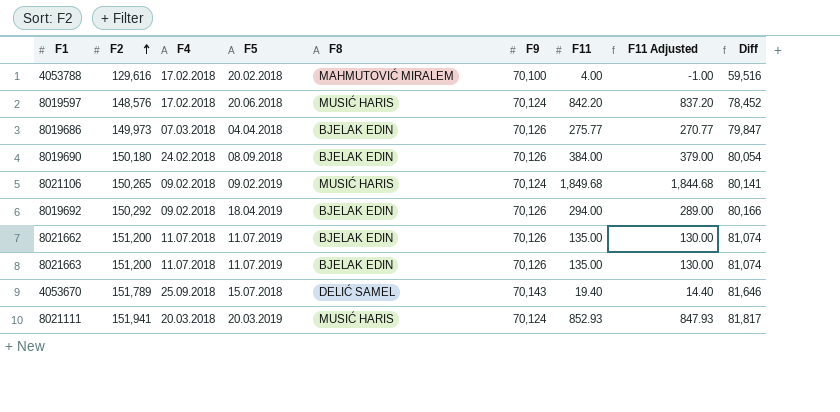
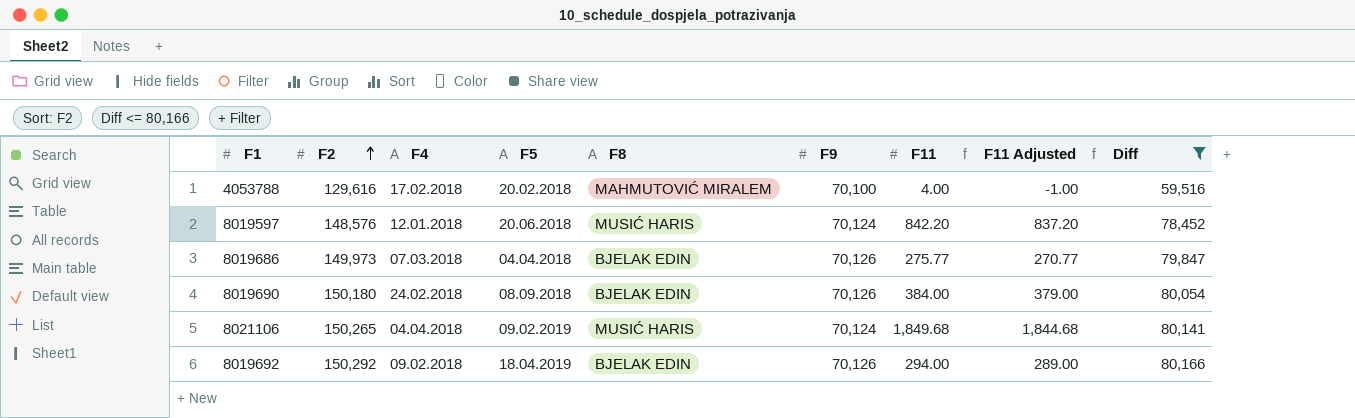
filter: none -> Diff <= 80,166
8019597 | F4: 17.02.2018 -> 12.01.2018
8021106 | F4: 09.02.2018 -> 04.04.2018

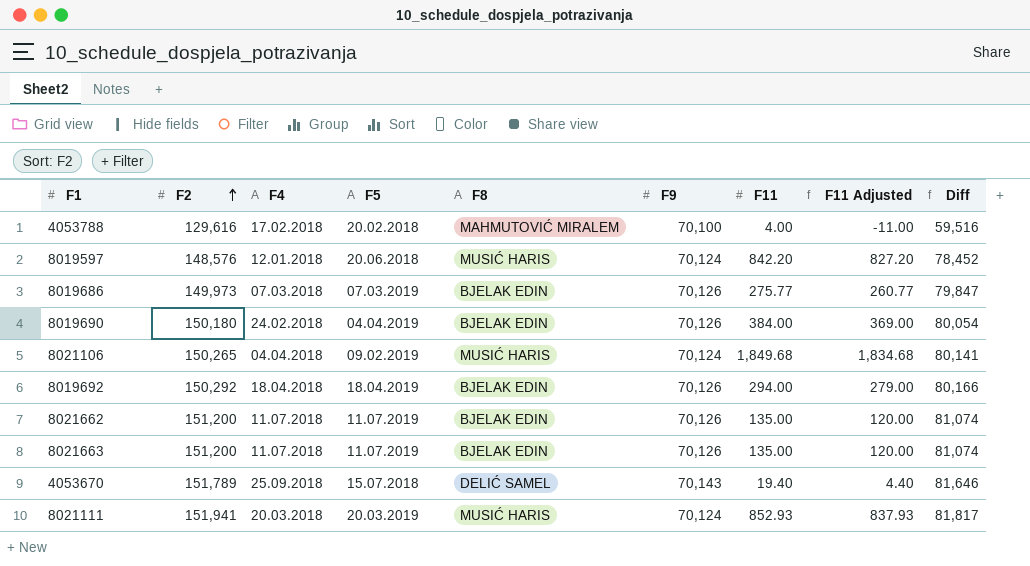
filter: Diff <= 80,166 -> none
column F11 Adjusted | formula: [F11] - 5 -> [F11] - 15
8019686 | F5: 04.04.2018 -> 07.03.2019
8019690 | F5: 08.09.2018 -> 04.04.2019
8019692 | F4: 09.02.2018 -> 18.04.2018

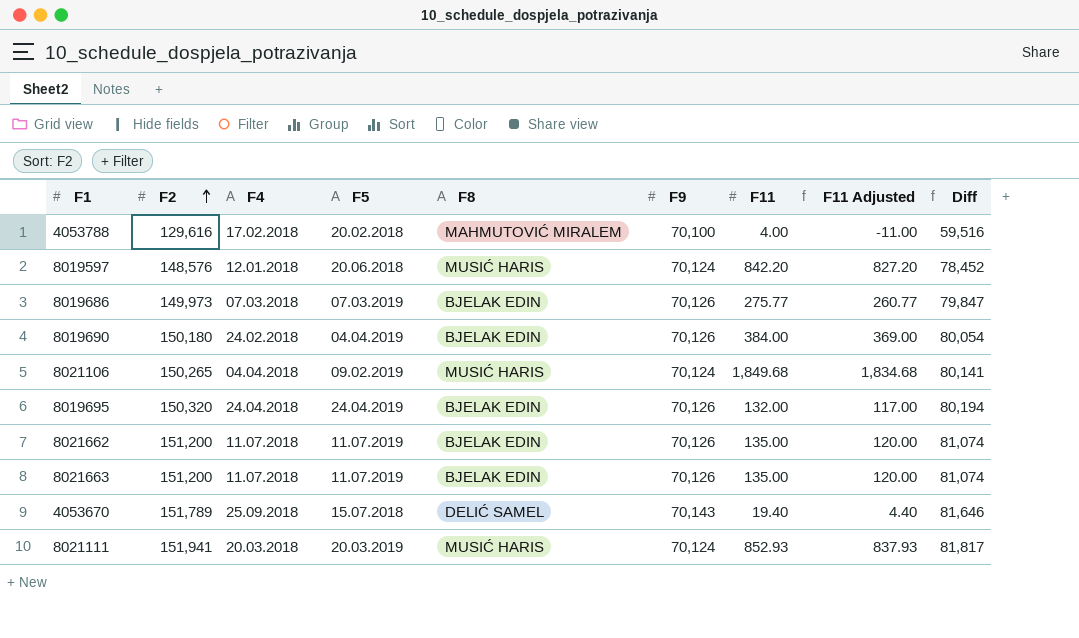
row 8019692: 150,292 | 18.04.2018 | 18.04.2019 | BJELAK EDIN | 70,126 | 294.00 | 279.00 | 80,166 -> none
row 8019695: none -> 150,320 | 24.04.2018 | 24.04.2019 | BJELAK EDIN | 70,126 | 132.00 | 117.00 | 80,194

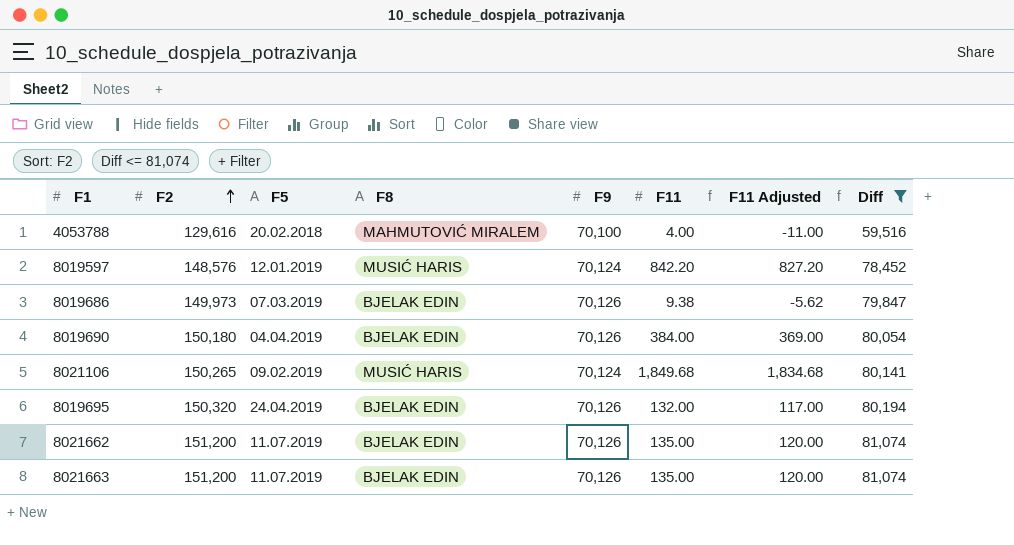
filter: none -> Diff <= 81,074
column F4 | position: 3 -> none
8019597 | F5: 20.06.2018 -> 12.01.2019
8019686 | F11: 275.77 -> 9.38
8019686 | F11 Adjusted: 260.77 -> -5.62

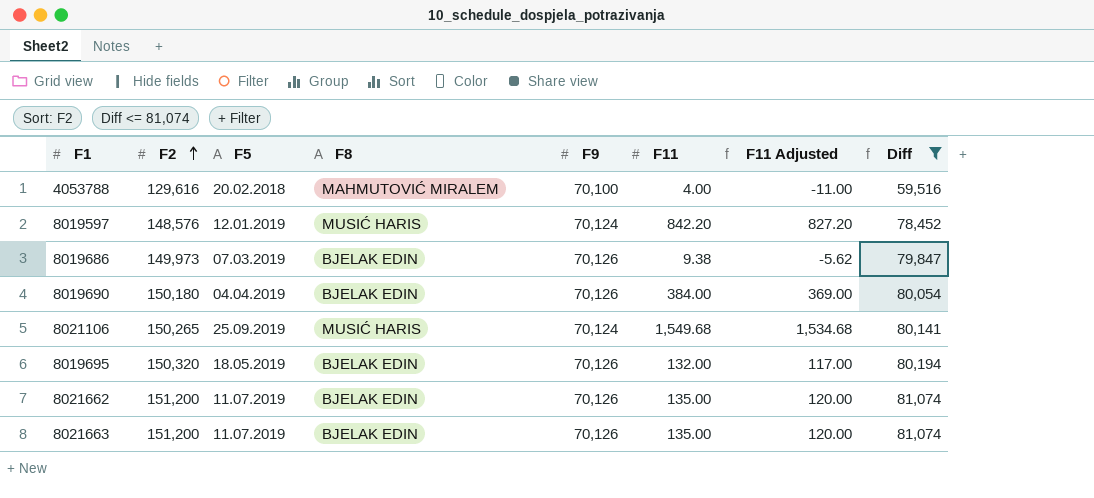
8021106 | F5: 09.02.2019 -> 25.09.2019
8021106 | F11: 1,849.68 -> 1,549.68
8021106 | F11 Adjusted: 1,834.68 -> 1,534.68
8019695 | F5: 24.04.2019 -> 18.05.2019

